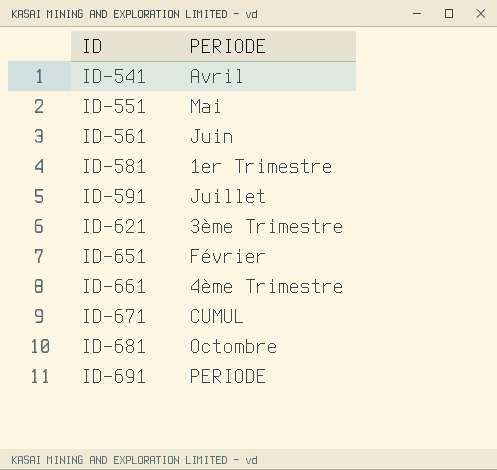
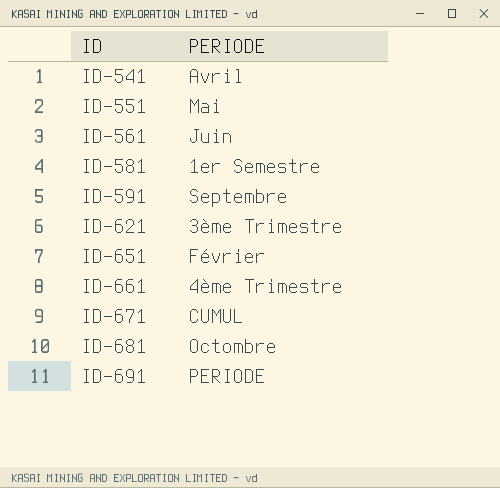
ID-581 | PERIODE: 1er Trimestre -> 1er Semestre
ID-591 | PERIODE: Juillet -> Septembre

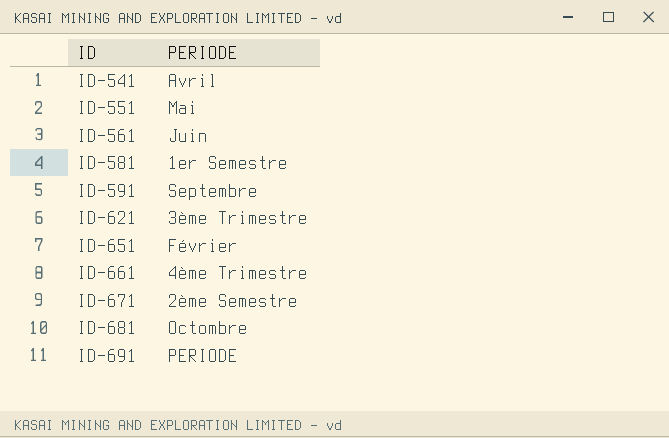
ID-671 | PERIODE: CUMUL -> 2ème Semestre

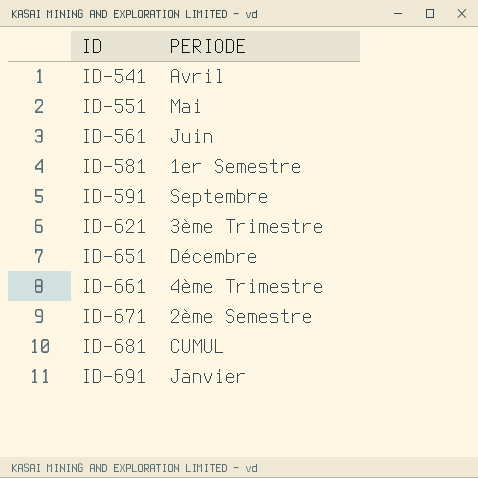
ID-651 | PERIODE: Février -> Décembre
ID-681 | PERIODE: Octombre -> CUMUL
ID-691 | PERIODE: PERIODE -> Janvier

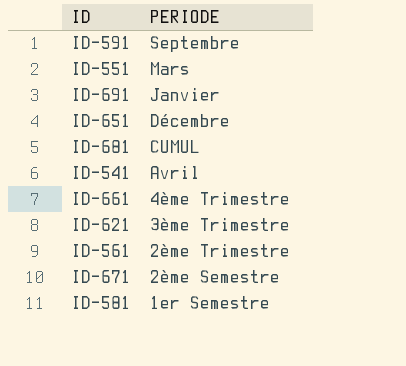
row order: ID ascending -> PERIODE descending
ID-551 | PERIODE: Mai -> Mars
ID-561 | PERIODE: Juin -> 2ème Trimestre

